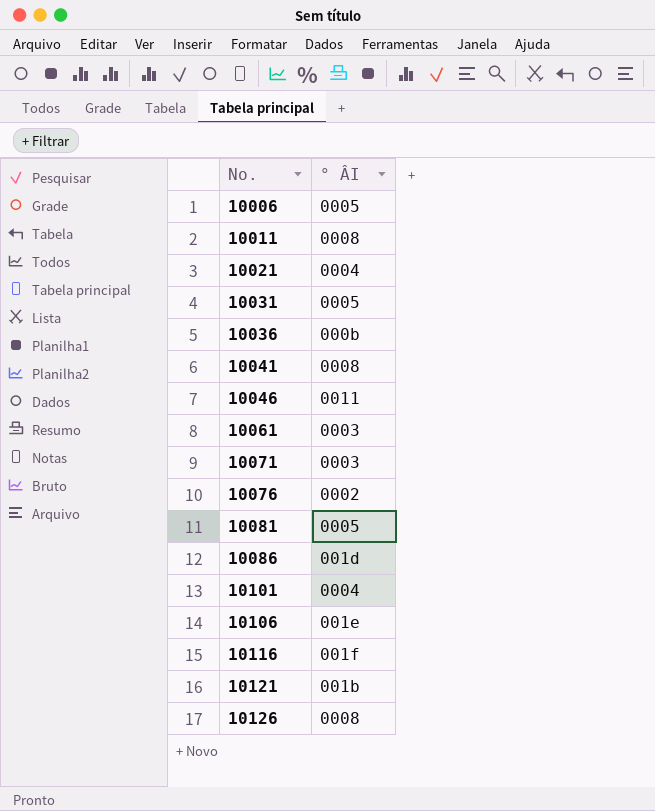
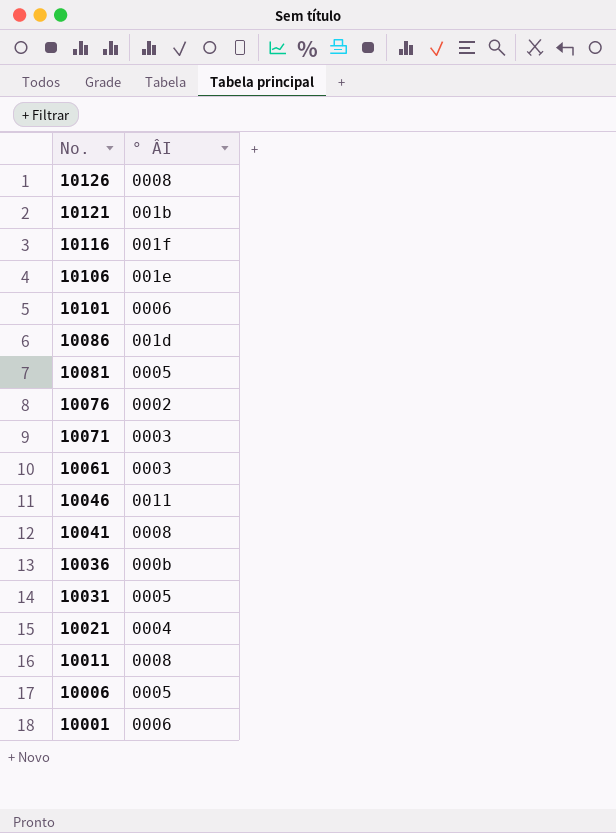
row order: No. ascending -> No. descending
10101 | ° ÂI: 0004 -> 0006
row 10001: none -> 0006

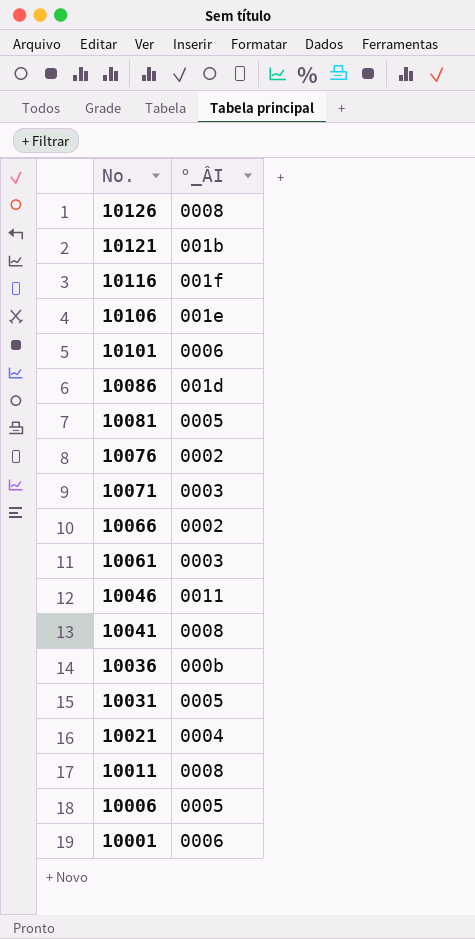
column name: ° ÂI -> °_ÂI
row 10066: none -> 0002

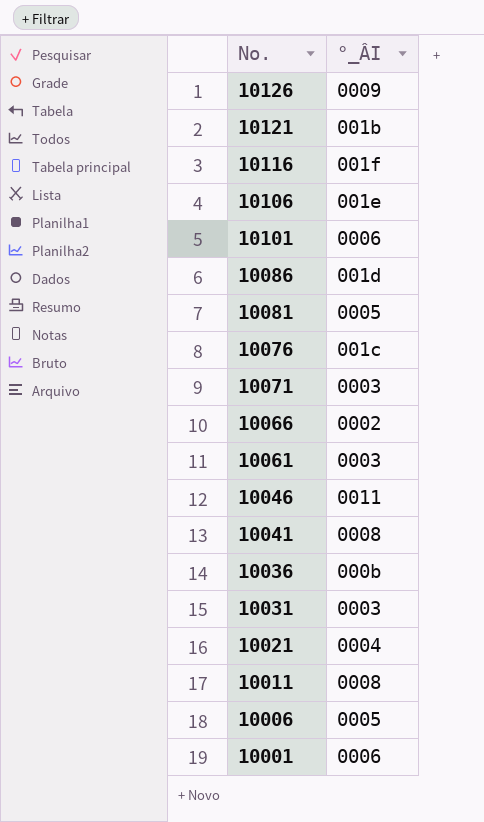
10126 | °_ÂI: 0008 -> 0009
10076 | °_ÂI: 0002 -> 001c
10031 | °_ÂI: 0005 -> 0003

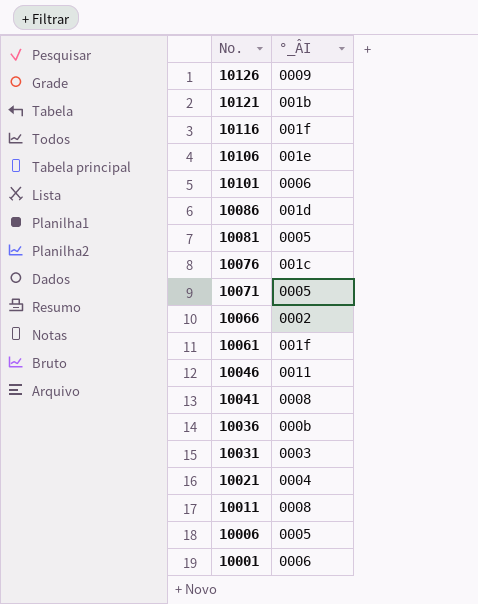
10071 | °_ÂI: 0003 -> 0005
10061 | °_ÂI: 0003 -> 001f

